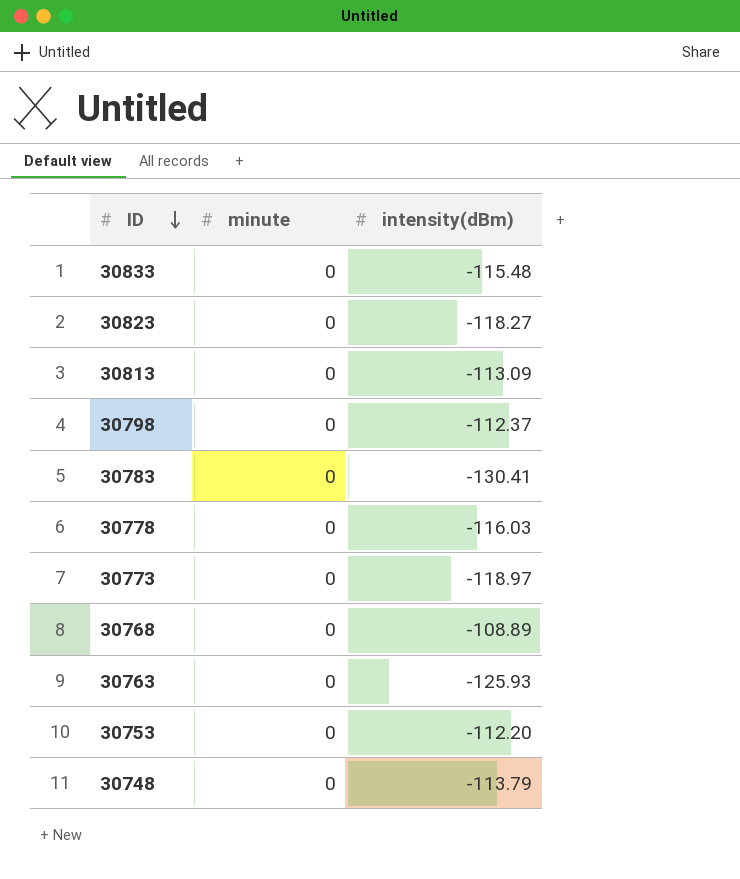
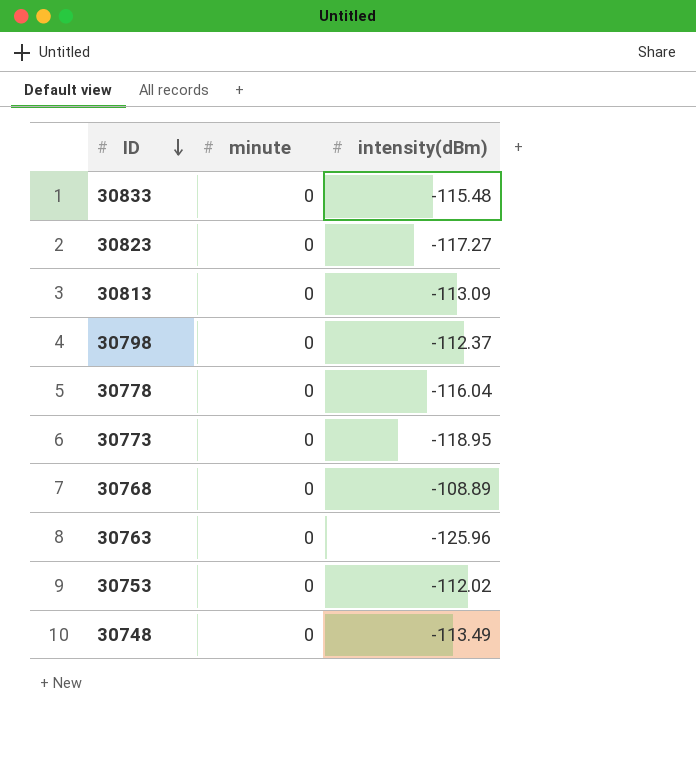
row 30783: 0 | -130.41 -> none
30823 | intensity(dBm): -118.27 -> -117.27
30778 | intensity(dBm): -116.03 -> -116.04
30773 | intensity(dBm): -118.97 -> -118.95
30763 | intensity(dBm): -125.93 -> -125.96
30753 | intensity(dBm): -112.20 -> -112.02
30748 | intensity(dBm): -113.79 -> -113.49

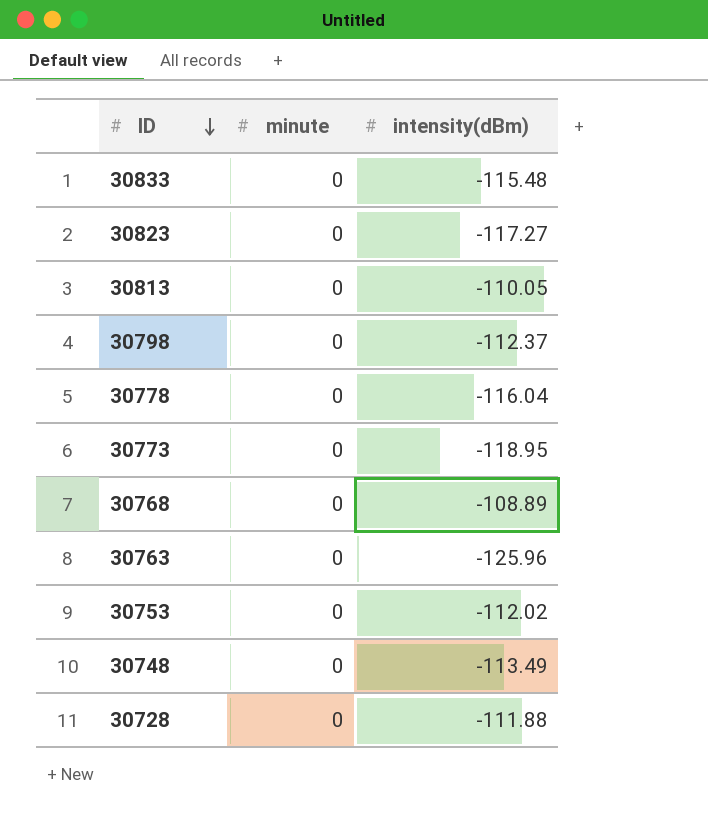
30813 | intensity(dBm): -113.09 -> -110.05
row 30728: none -> 0 | -111.88

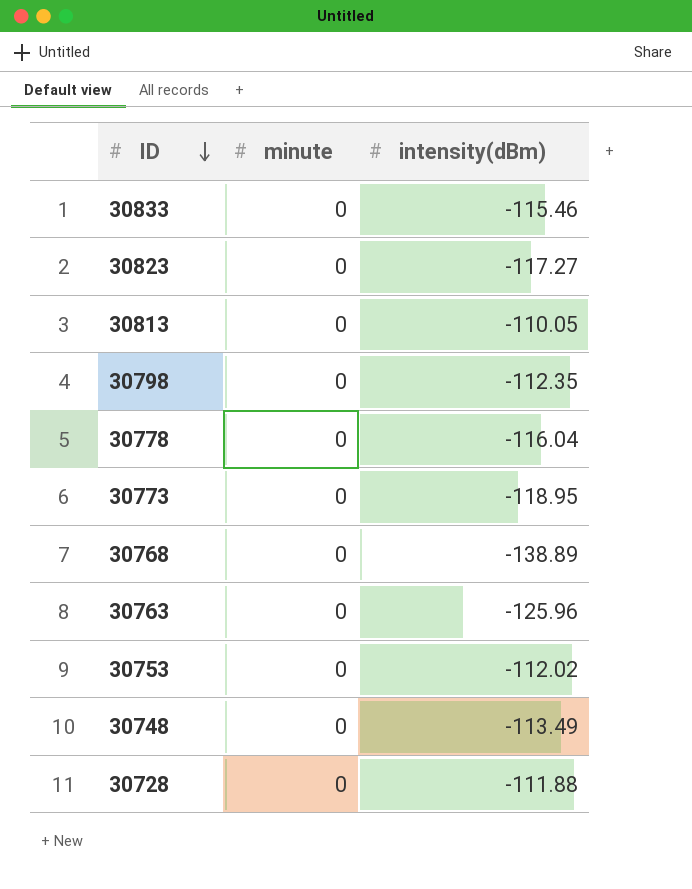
30833 | intensity(dBm): -115.48 -> -115.46
30798 | intensity(dBm): -112.37 -> -112.35
30768 | intensity(dBm): -108.89 -> -138.89

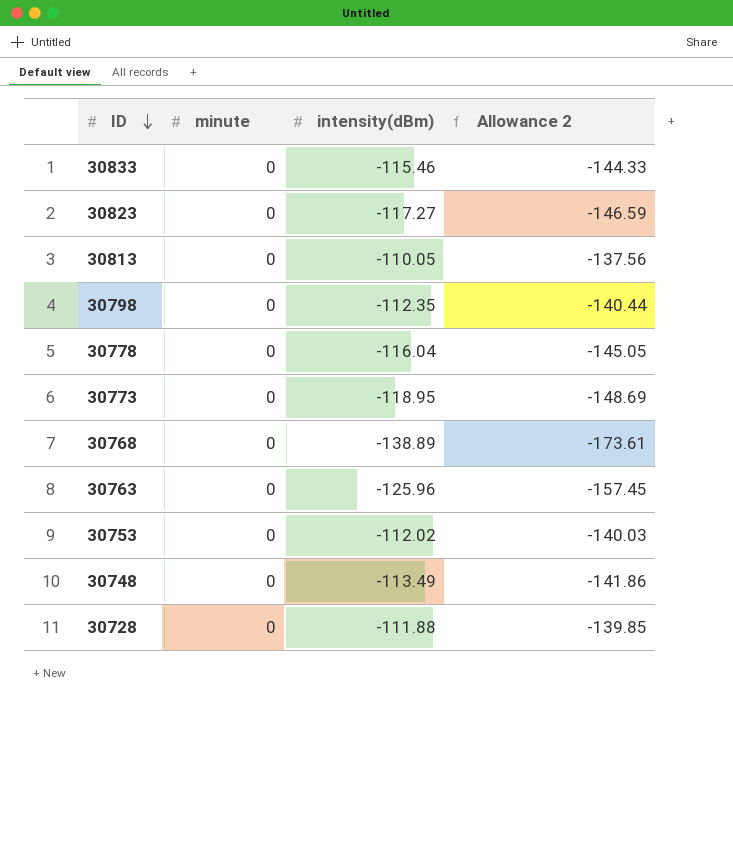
column Allowance 2 | formula: none -> [intensity(dBm)] * 1.25

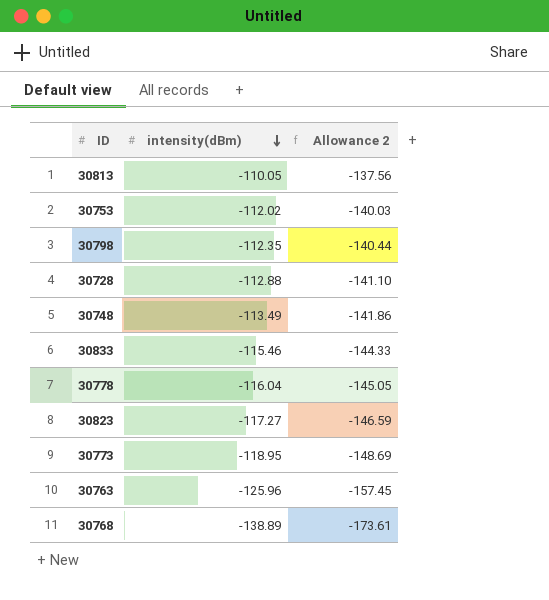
row order: ID descending -> intensity(dBm) descending
column minute | position: 2 -> none
30728 | intensity(dBm): -111.88 -> -112.88
30728 | Allowance 2: -139.85 -> -141.10

